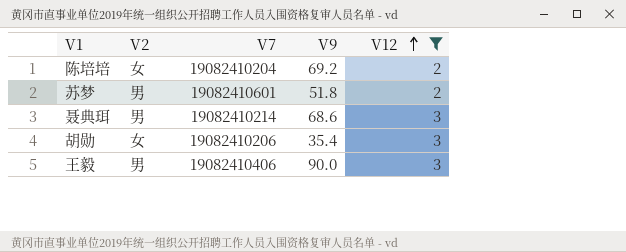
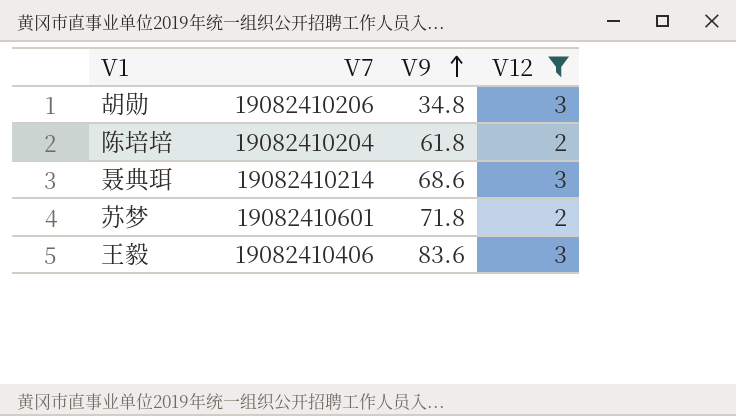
row order: V12 ascending -> V9 ascending
column V2 | position: 2 -> none
胡勋 | V9: 35.4 -> 34.8
陈培培 | V9: 69.2 -> 61.8
苏梦 | V9: 51.8 -> 71.8
王毅 | V9: 90.0 -> 83.6

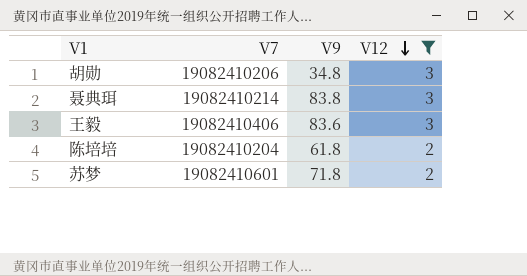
row order: V9 ascending -> V12 descending
聂典珥 | V9: 68.6 -> 83.8

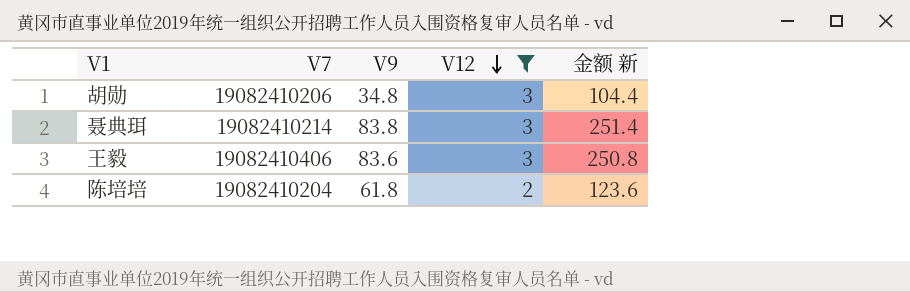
column 金额 新 | formula: none -> [V9] * [V12]
row 苏梦: 19082410601 | 71.8 | 2 -> none

